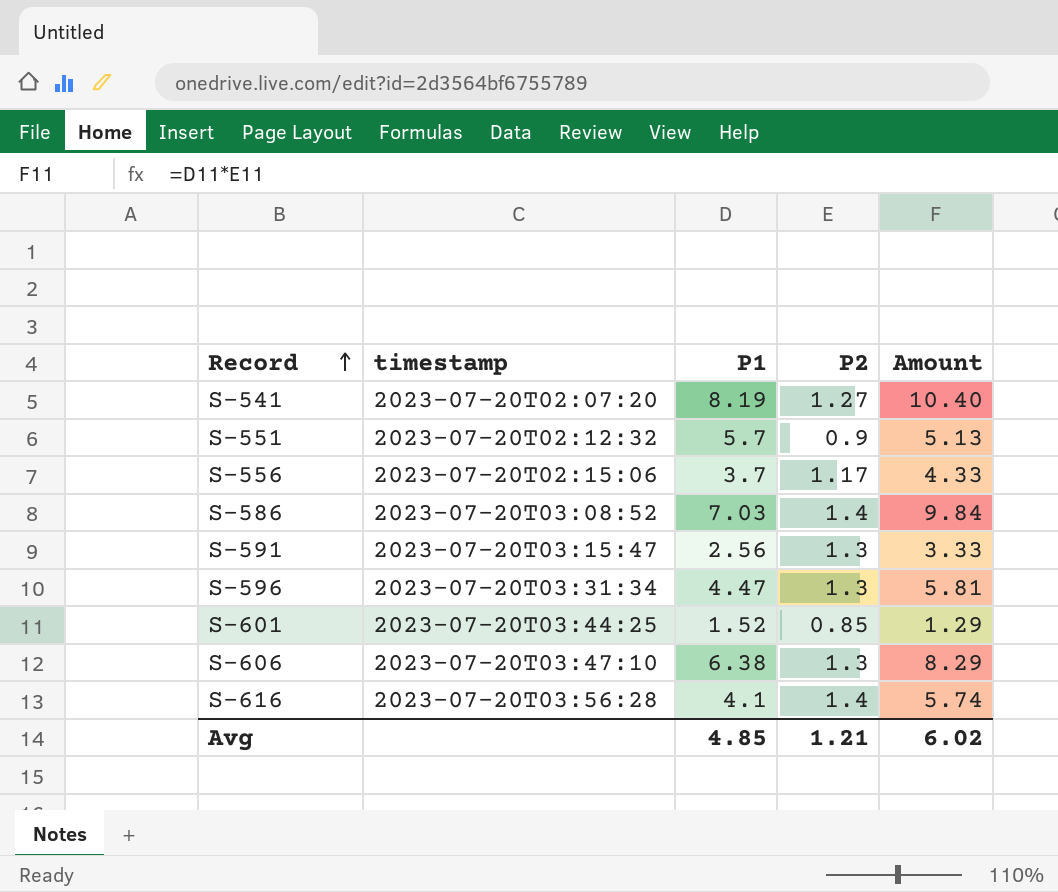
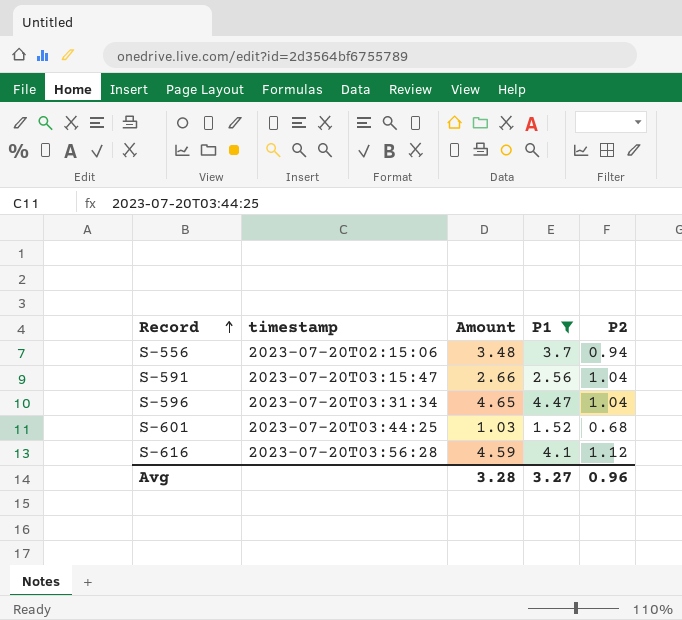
filter: none -> P1 <= 4.47
column Amount | position: 5 -> 3
S-556 | Amount: 4.33 -> 3.48
S-556 | P2: 1.17 -> 0.94
S-591 | Amount: 3.33 -> 2.66
S-591 | P2: 1.3 -> 1.04
S-596 | Amount: 5.81 -> 4.65
S-596 | P2: 1.3 -> 1.04
S-601 | Amount: 1.29 -> 1.03
S-601 | P2: 0.85 -> 0.68
S-616 | Amount: 5.74 -> 4.59
S-616 | P2: 1.4 -> 1.12
Avg | Amount: 6.02 -> 3.28
Avg | P1: 4.85 -> 3.27
Avg | P2: 1.21 -> 0.96

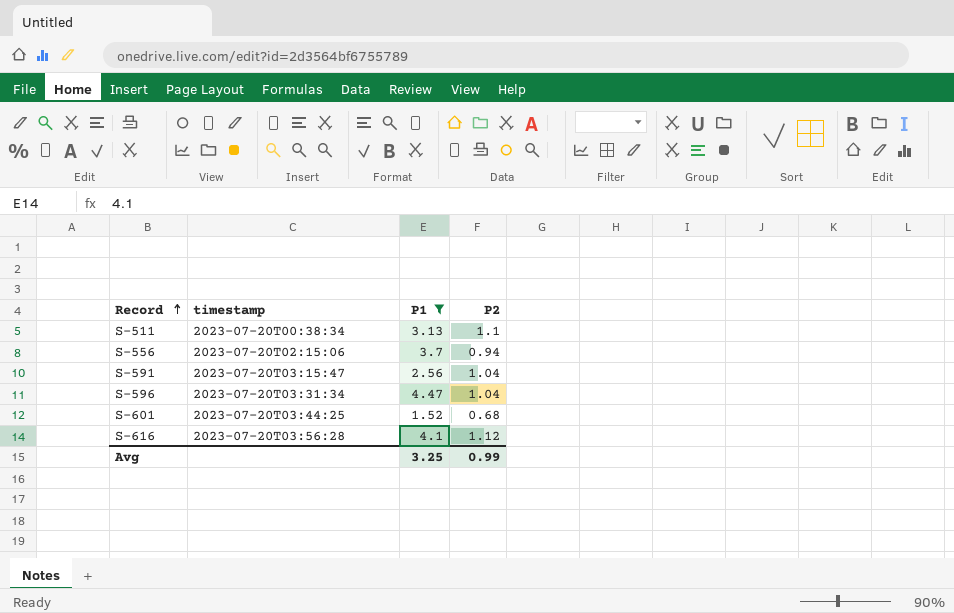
column Amount | formula: [P1] * [P2] -> none
row S-511: none -> 2023-07-20T00:38:34 | 3.13 | 1.1
Avg | P1: 3.27 -> 3.25
Avg | P2: 0.96 -> 0.99

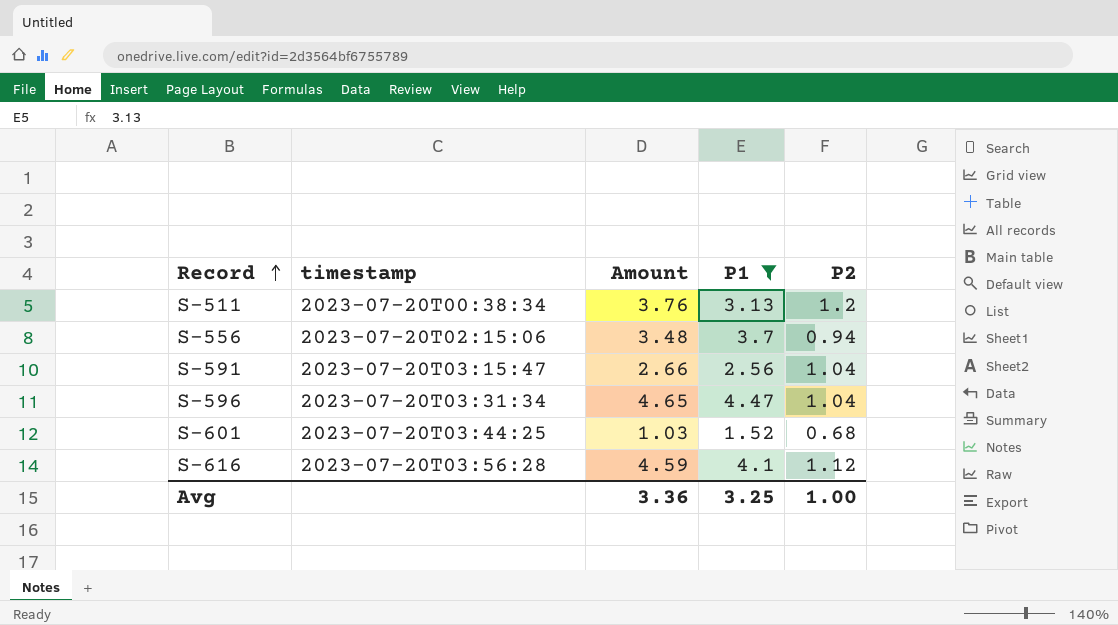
column Amount | formula: none -> [P1] * [P2]
S-511 | P2: 1.1 -> 1.2
Avg | P2: 0.99 -> 1.00

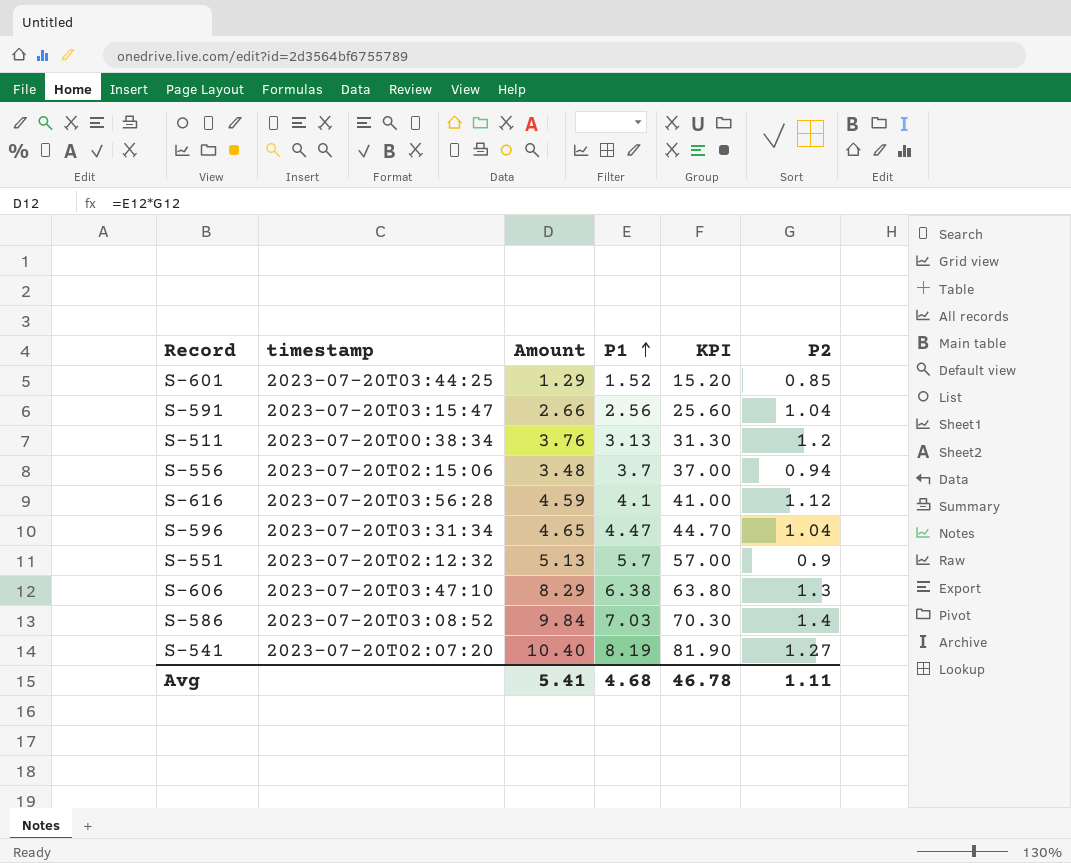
filter: P1 <= 4.47 -> none
row order: Record ascending -> P1 ascending
column KPI | formula: none -> [P1] * 10
S-601 | Amount: 1.03 -> 1.29
S-601 | P2: 0.68 -> 0.85
Avg | Amount: 3.36 -> 5.41
Avg | P1: 3.25 -> 4.68
Avg | P2: 1.00 -> 1.11

